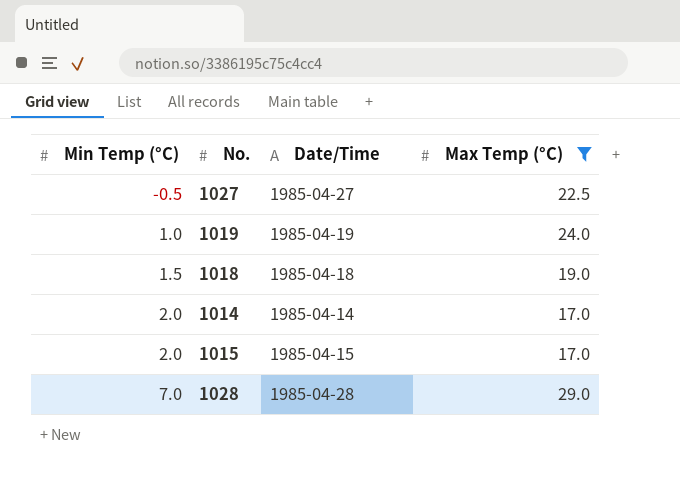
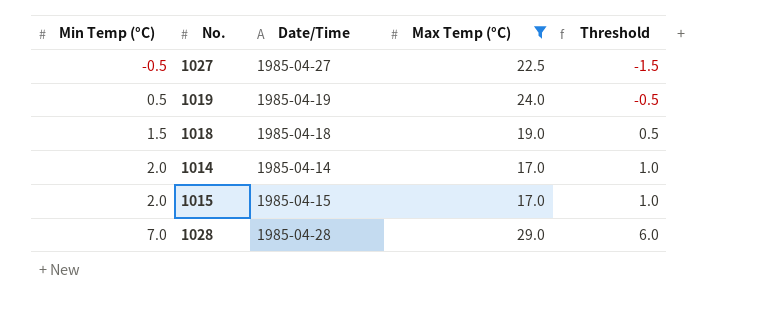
column Threshold | formula: none -> [Min Temp (°C)] - 1
1019 | Min Temp (°C): 1.0 -> 0.5

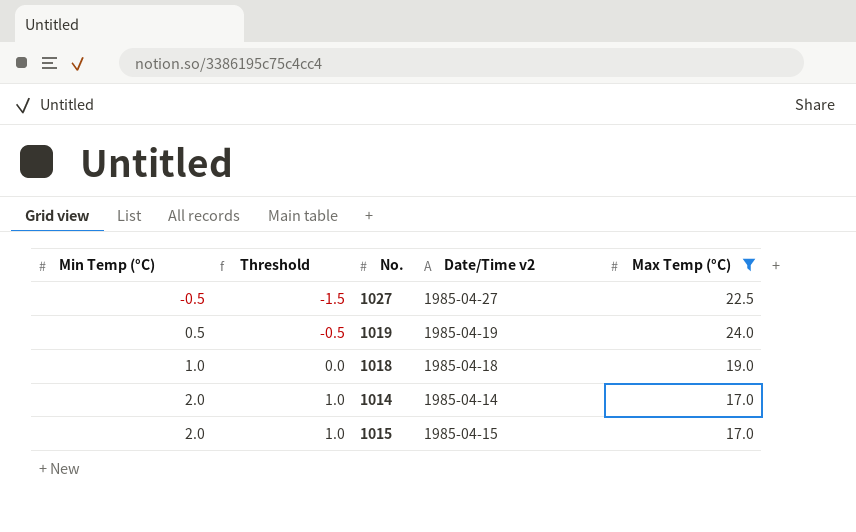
column Threshold | position: 5 -> 2
column name: Date/Time -> Date/Time v2
row 1028: 7.0 | 1985-04-28 | 29.0 | 6.0 -> none
1018 | Min Temp (°C): 1.5 -> 1.0
1018 | Threshold: 0.5 -> 0.0

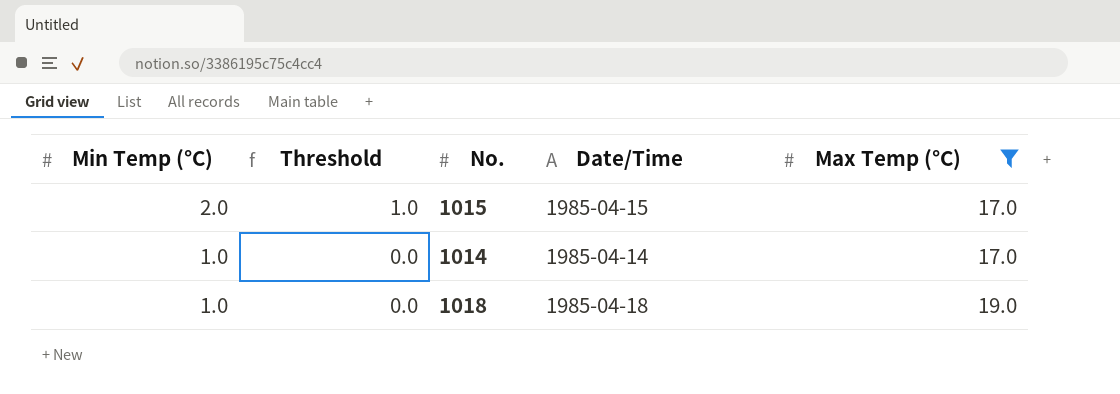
row order: Min Temp (°C) ascending -> Min Temp (°C) descending
column name: Date/Time v2 -> Date/Time
row 1027: -0.5 | -1.5 | 1985-04-27 | 22.5 -> none
row 1019: 0.5 | -0.5 | 1985-04-19 | 24.0 -> none
1014 | Min Temp (°C): 2.0 -> 1.0
1014 | Threshold: 1.0 -> 0.0

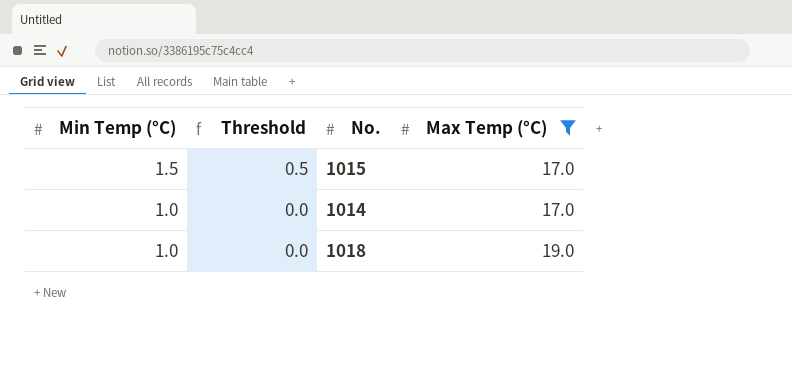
column Date/Time | position: 4 -> none
1015 | Min Temp (°C): 2.0 -> 1.5
1015 | Threshold: 1.0 -> 0.5

